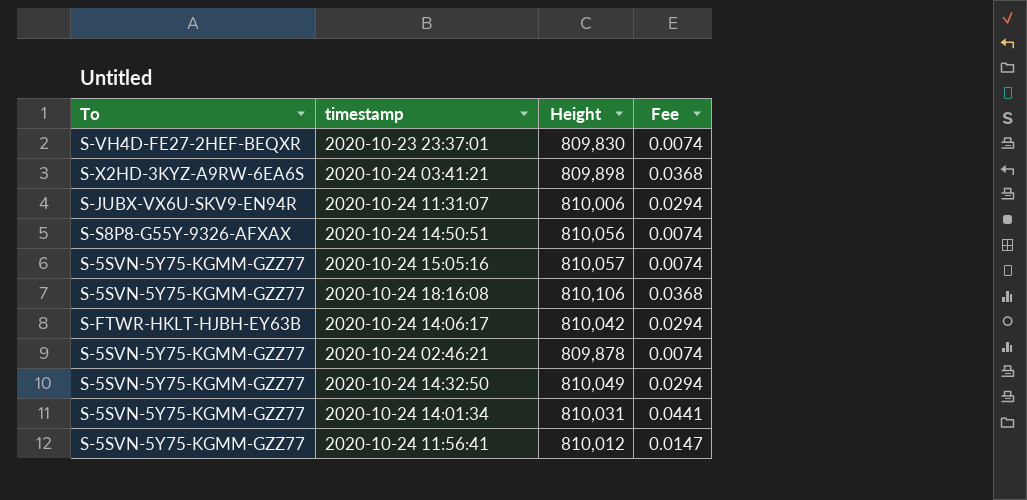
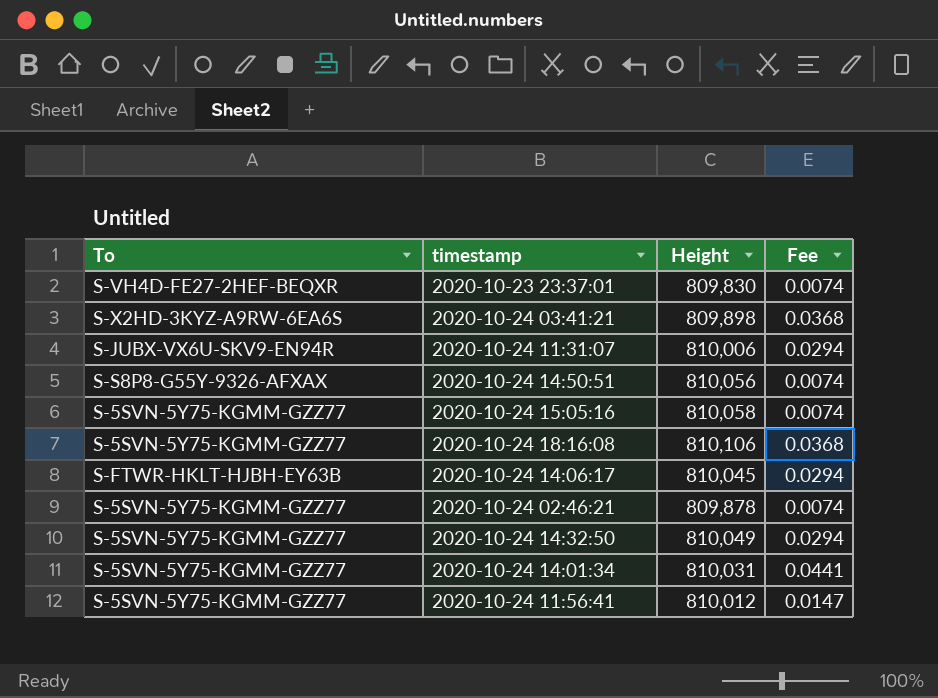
2020-10-24 15:05:16 | Height: 810,057 -> 810,058
2020-10-24 14:06:17 | Height: 810,042 -> 810,045

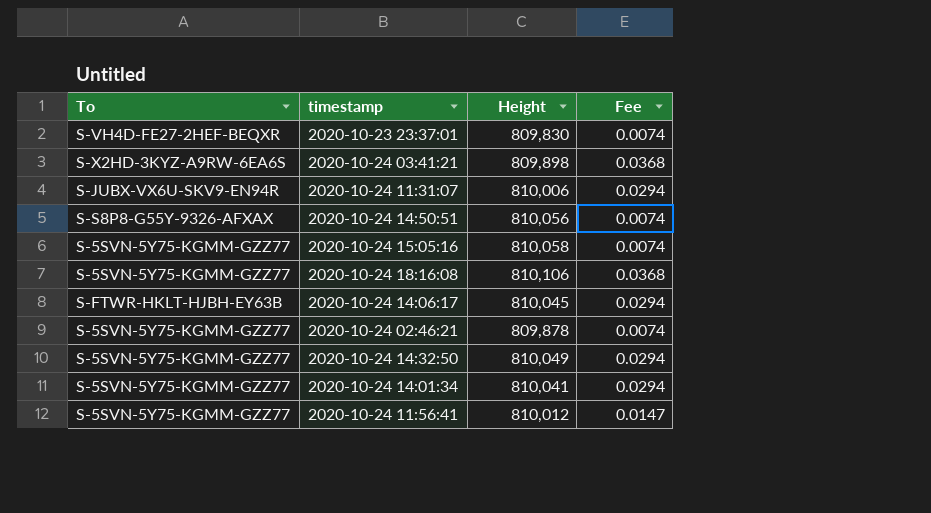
2020-10-24 14:01:34 | Height: 810,031 -> 810,041
2020-10-24 14:01:34 | Fee: 0.0441 -> 0.0294

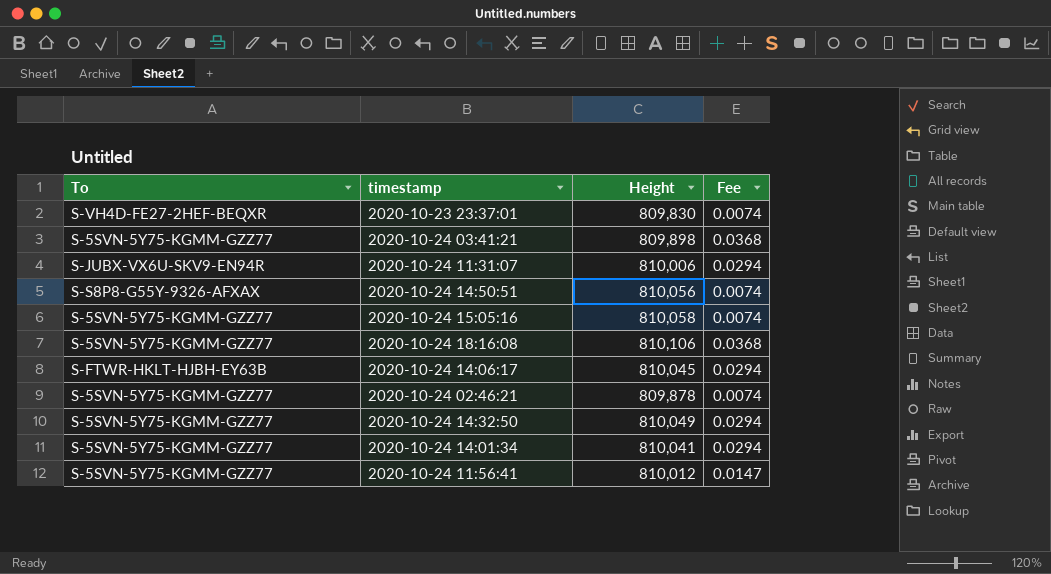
2020-10-24 03:41:21 | To: S-X2HD-3KYZ-A9RW-6EA6S -> S-5SVN-5Y75-KGMM-GZZ77

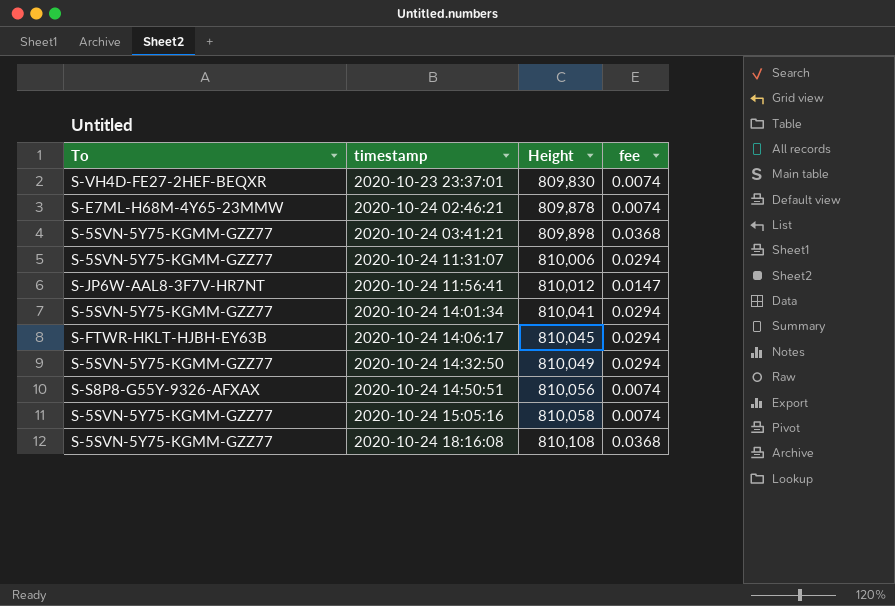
row order: none -> timestamp ascending
column name: Fee -> fee
2020-10-24 02:46:21 | To: S-5SVN-5Y75-KGMM-GZZ77 -> S-E7ML-H68M-4Y65-23MMW
2020-10-24 11:31:07 | To: S-JUBX-VX6U-SKV9-EN94R -> S-5SVN-5Y75-KGMM-GZZ77
2020-10-24 11:56:41 | To: S-5SVN-5Y75-KGMM-GZZ77 -> S-JP6W-AAL8-3F7V-HR7NT
2020-10-24 18:16:08 | Height: 810,106 -> 810,108

